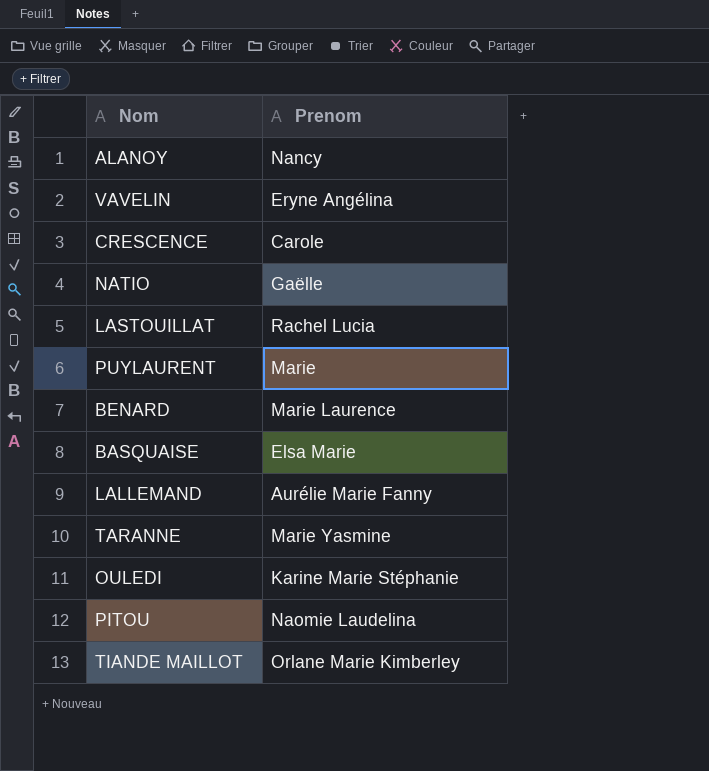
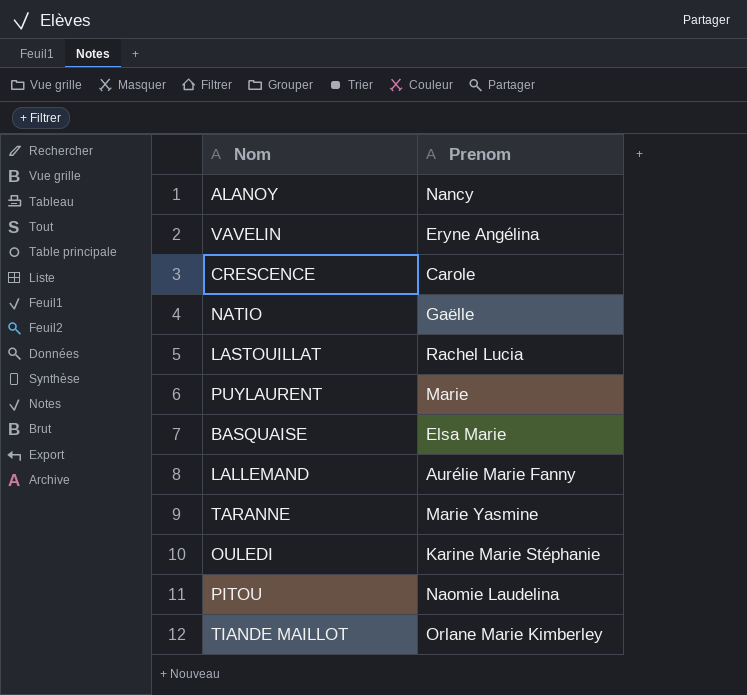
row BENARD: Marie Laurence -> none

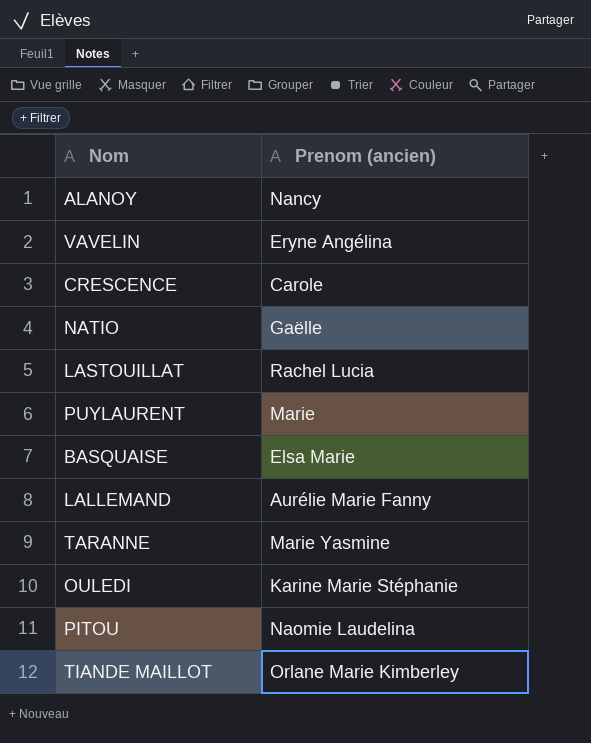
column name: Prenom -> Prenom (ancien)

